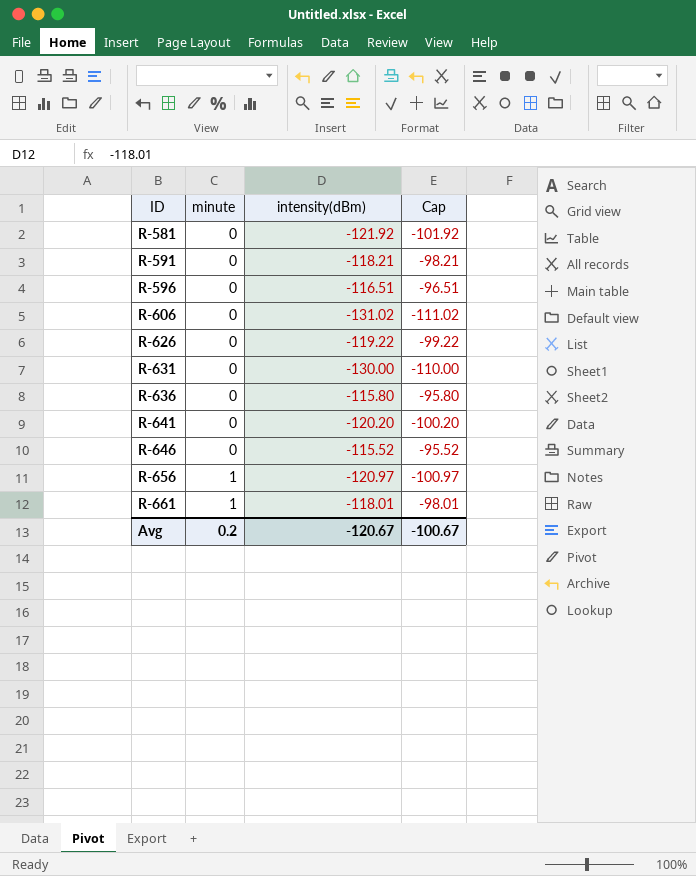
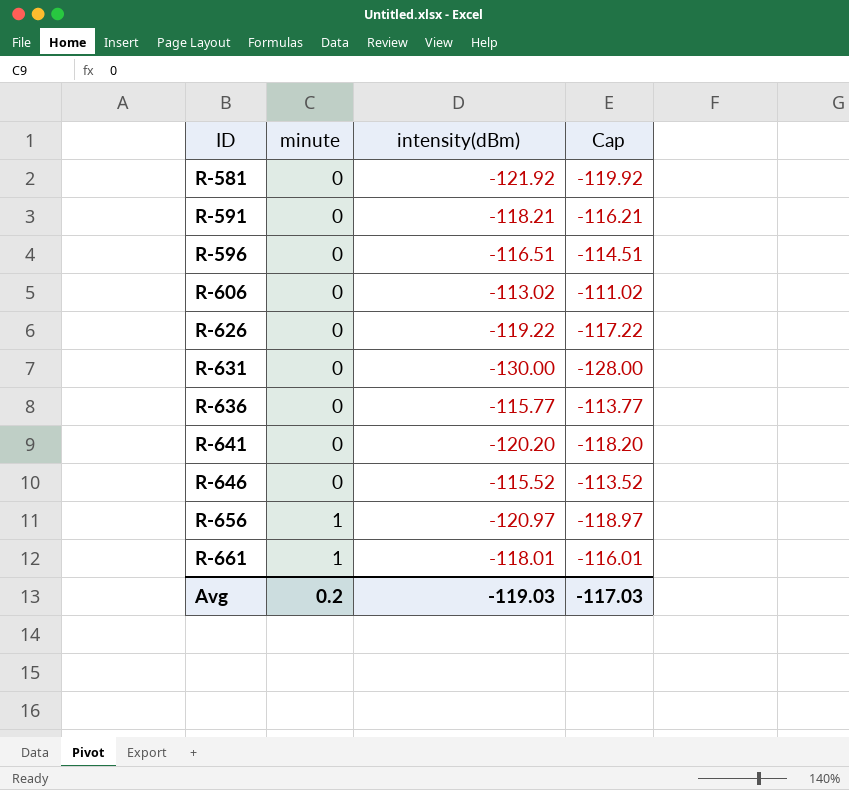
column Cap | formula: [intensity(dBm)] + 20 -> [intensity(dBm)] + 2
R-606 | intensity(dBm): -131.02 -> -113.02
R-636 | intensity(dBm): -115.80 -> -115.77
Avg | intensity(dBm): -120.67 -> -119.03
Avg | Cap: -100.67 -> -117.03

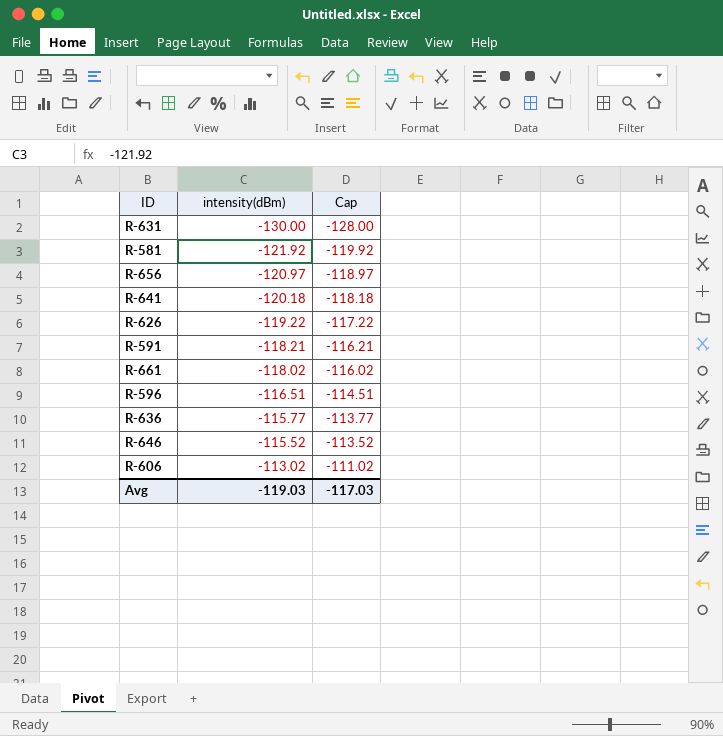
row order: ID ascending -> intensity(dBm) ascending
column minute | position: 2 -> none
R-641 | intensity(dBm): -120.20 -> -120.18
R-641 | Cap: -118.20 -> -118.18
R-661 | intensity(dBm): -118.01 -> -118.02
R-661 | Cap: -116.01 -> -116.02

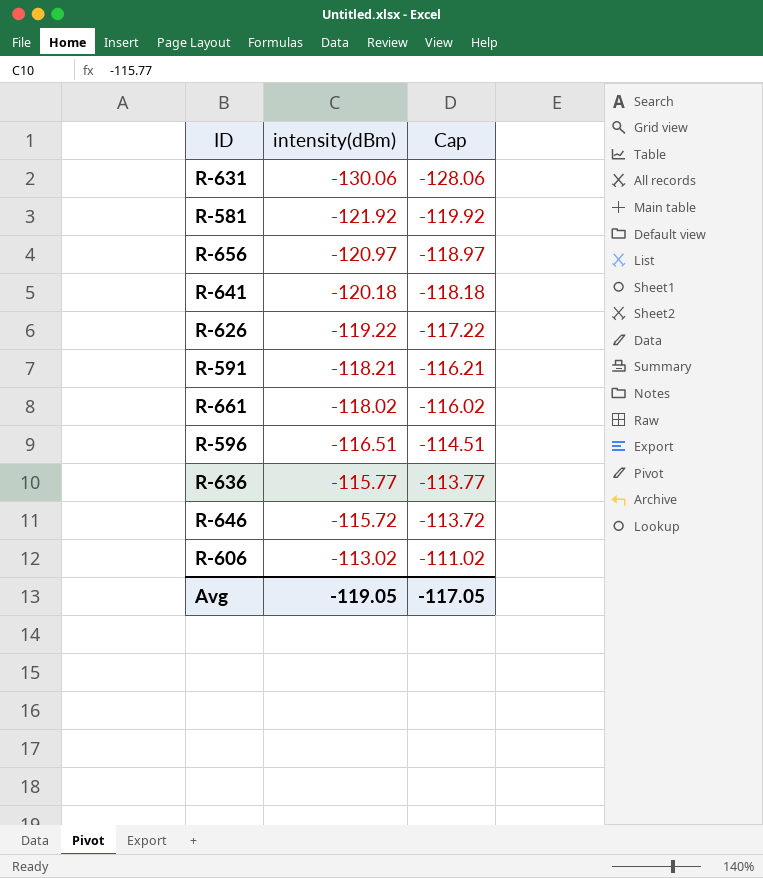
R-631 | intensity(dBm): -130.00 -> -130.06
R-631 | Cap: -128.00 -> -128.06
R-646 | intensity(dBm): -115.52 -> -115.72
R-646 | Cap: -113.52 -> -113.72
Avg | intensity(dBm): -119.03 -> -119.05
Avg | Cap: -117.03 -> -117.05

